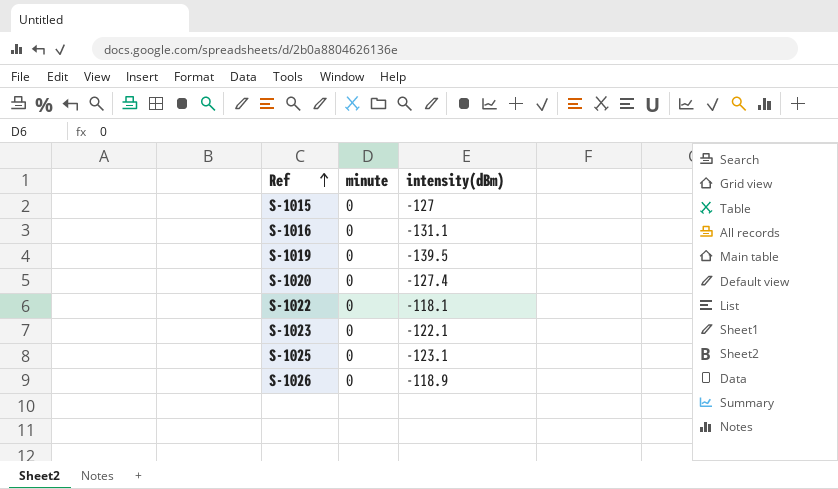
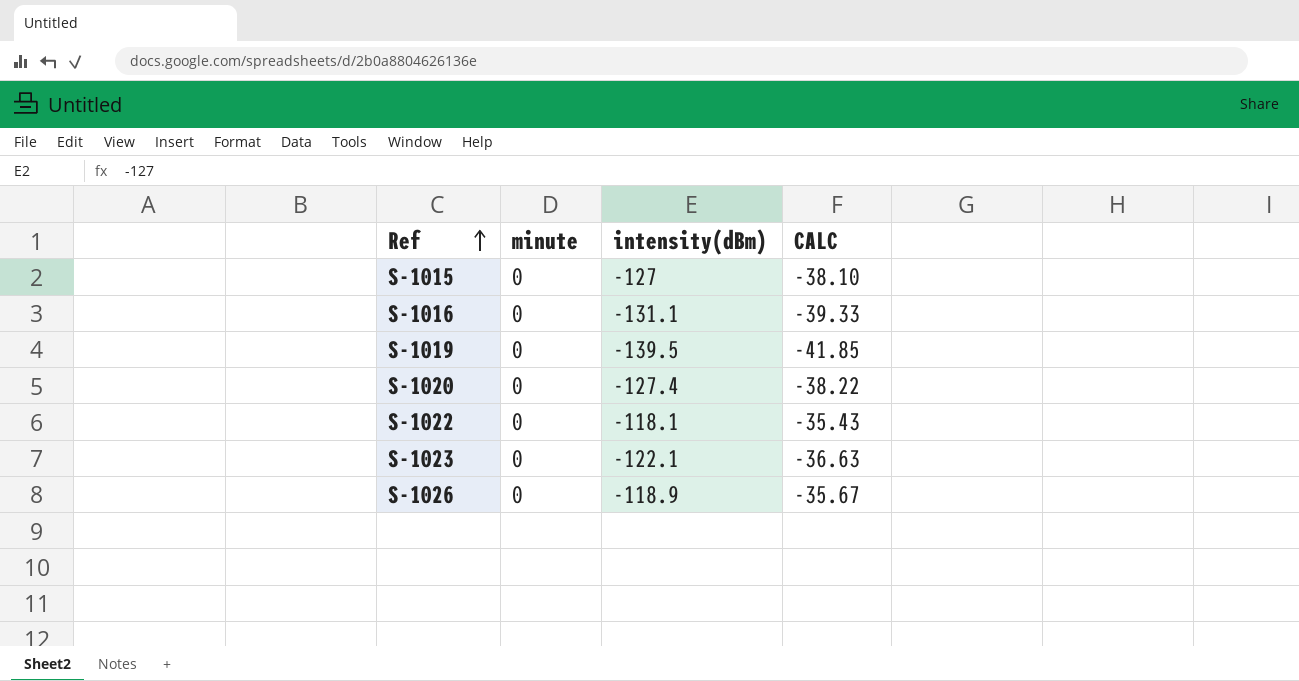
column CALC | formula: none -> [intensity(dBm)] * 0.3
row S-1025: 0 | -123.1 -> none

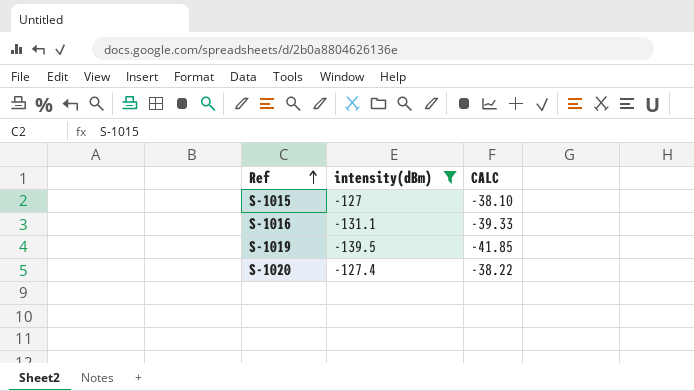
filter: none -> intensity(dBm) <= -127
column minute | position: 2 -> none

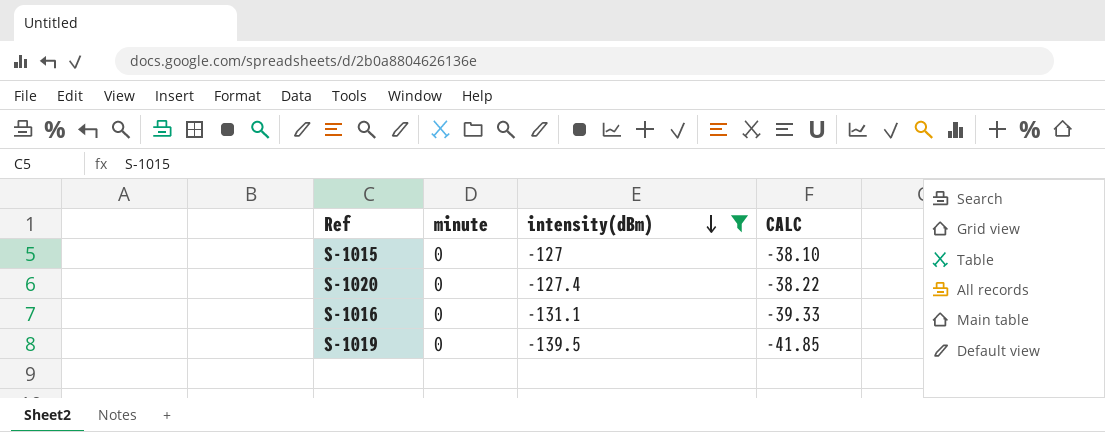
row order: Ref ascending -> intensity(dBm) descending
column minute | position: none -> 2

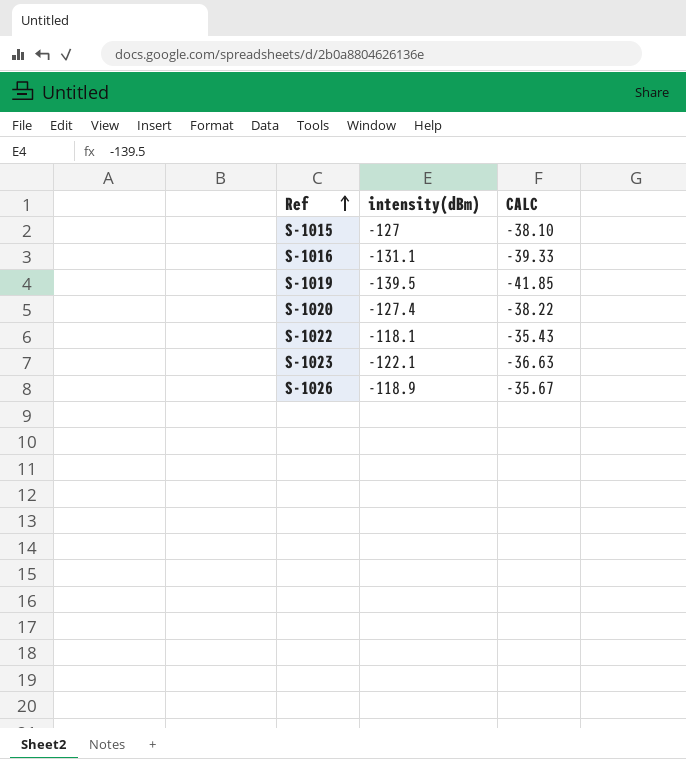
filter: intensity(dBm) <= -127 -> none
row order: intensity(dBm) descending -> Ref ascending
column minute | position: 2 -> none

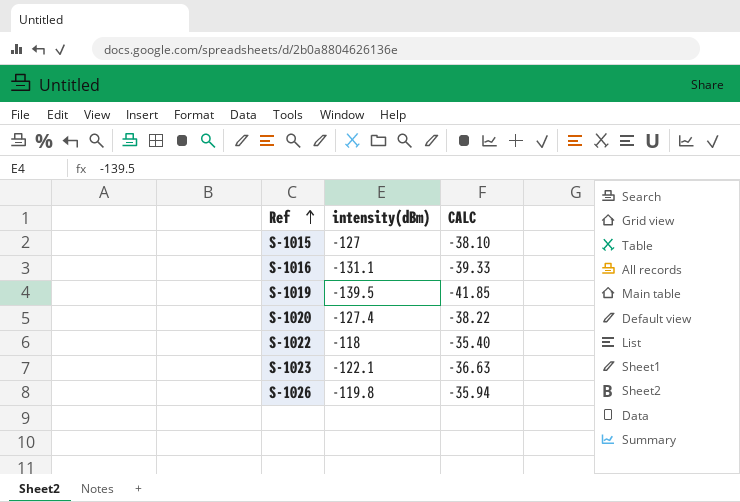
S-1022 | intensity(dBm): -118.1 -> -118
S-1022 | CALC: -35.43 -> -35.40
S-1026 | intensity(dBm): -118.9 -> -119.8
S-1026 | CALC: -35.67 -> -35.94

